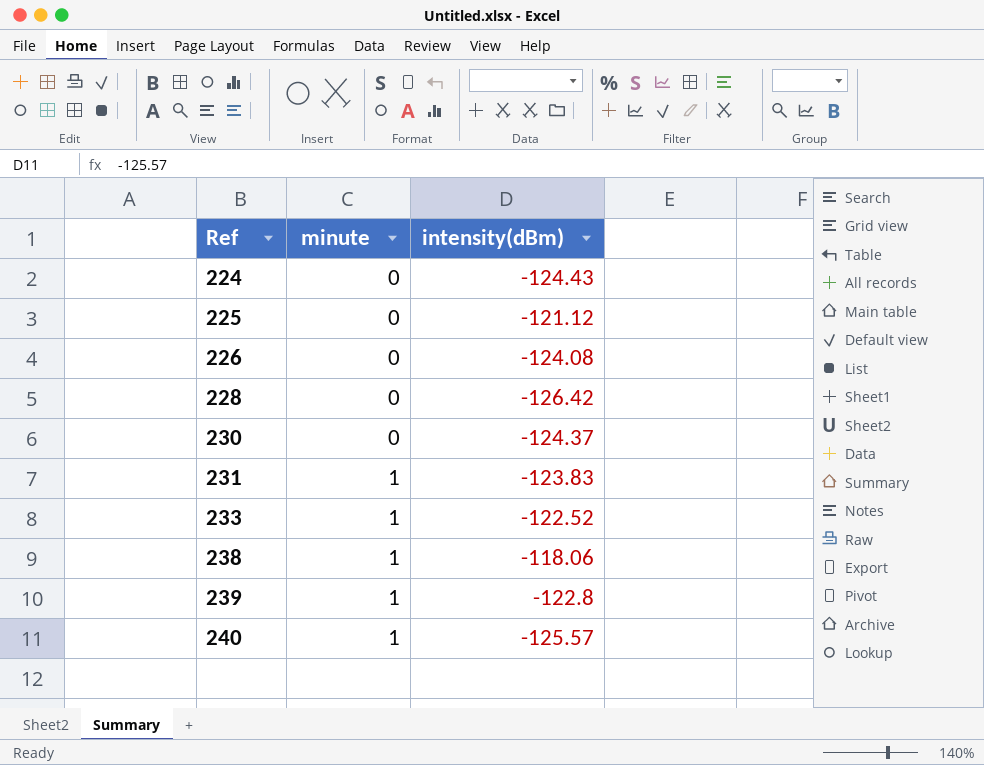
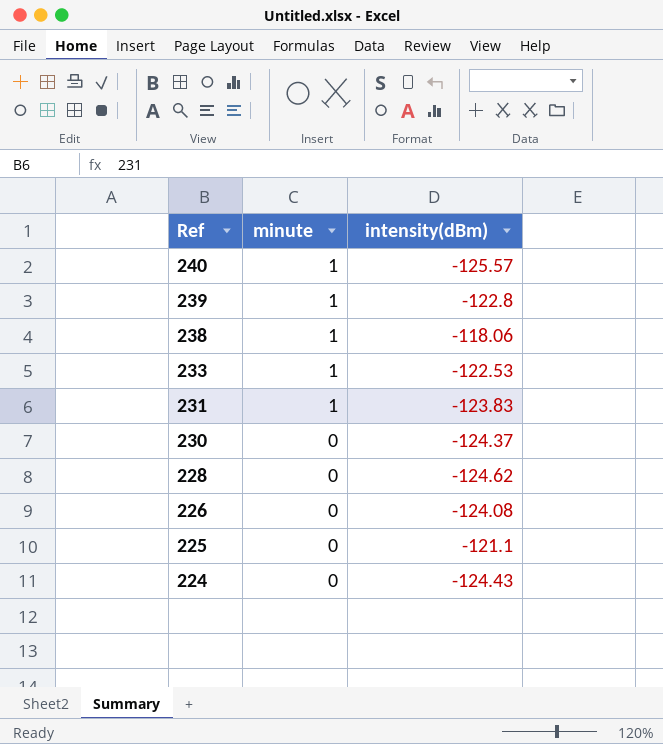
row order: Ref ascending -> Ref descending
233 | intensity(dBm): -122.52 -> -122.53
228 | intensity(dBm): -126.42 -> -124.62
225 | intensity(dBm): -121.12 -> -121.1

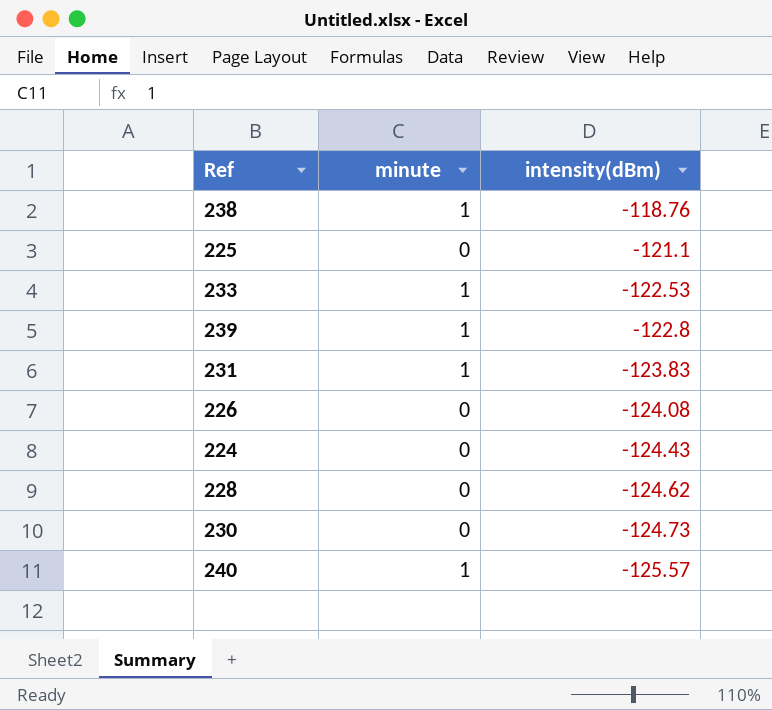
row order: Ref descending -> intensity(dBm) descending
238 | intensity(dBm): -118.06 -> -118.76
230 | intensity(dBm): -124.37 -> -124.73

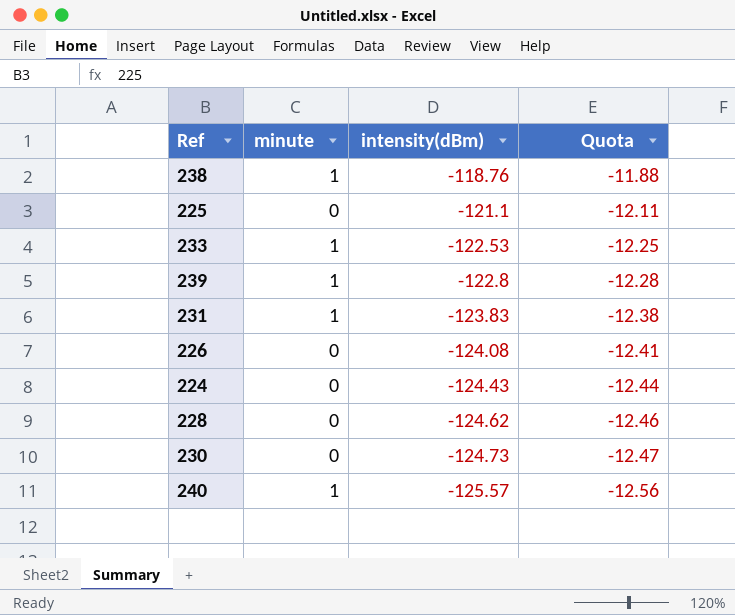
column Quota | formula: none -> [intensity(dBm)] * 0.1

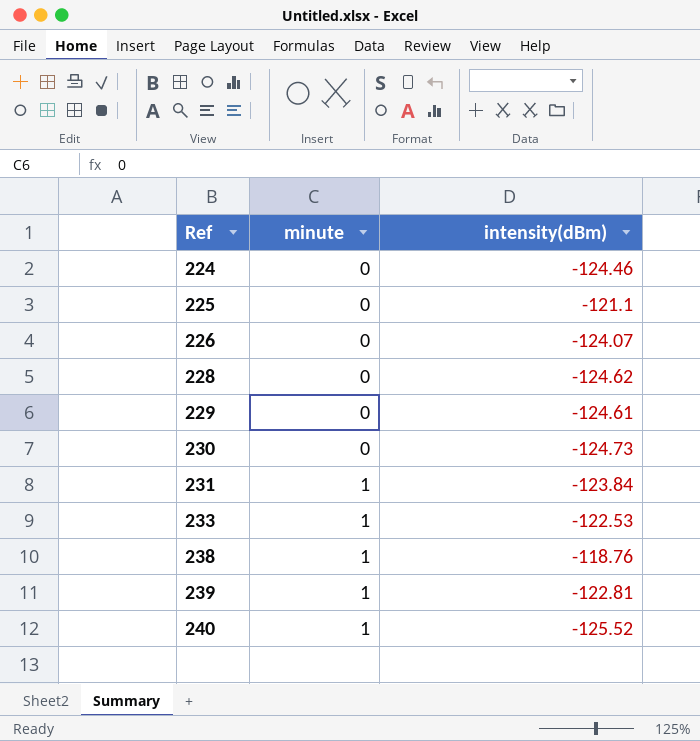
row order: intensity(dBm) descending -> Ref ascending
column Quota | formula: [intensity(dBm)] * 0.1 -> none
224 | intensity(dBm): -124.43 -> -124.46
226 | intensity(dBm): -124.08 -> -124.07
row 229: none -> 0 | -124.61
231 | intensity(dBm): -123.83 -> -123.84
239 | intensity(dBm): -122.8 -> -122.81
240 | intensity(dBm): -125.57 -> -125.52

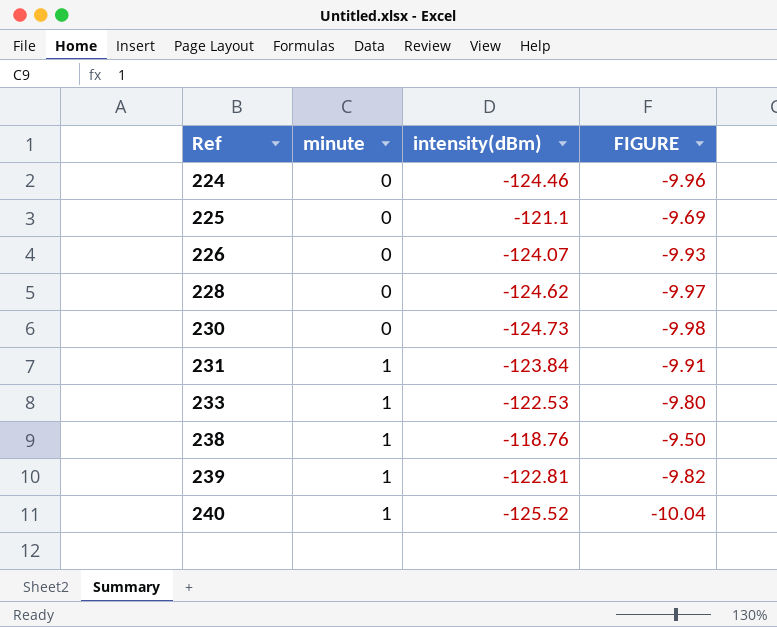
column FIGURE | formula: none -> [intensity(dBm)] * 0.08
row 229: 0 | -124.61 -> none

